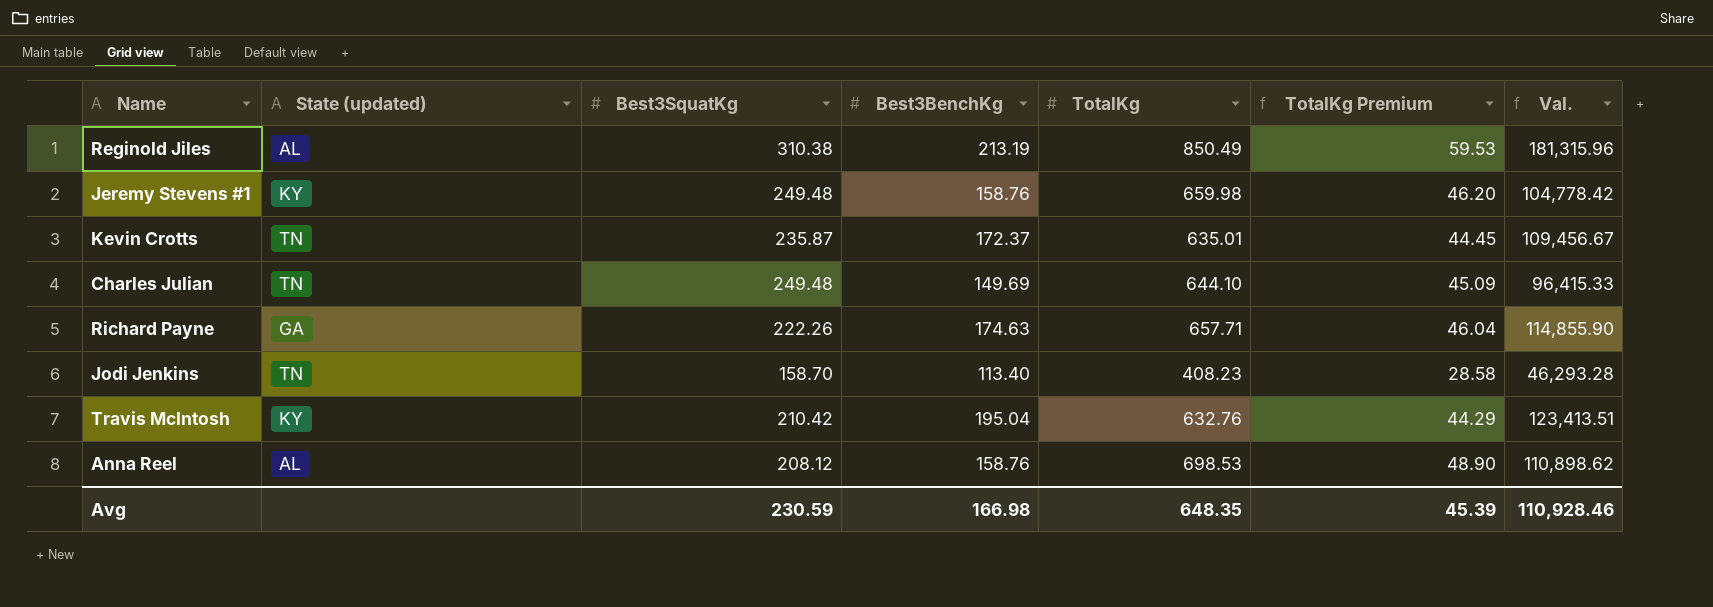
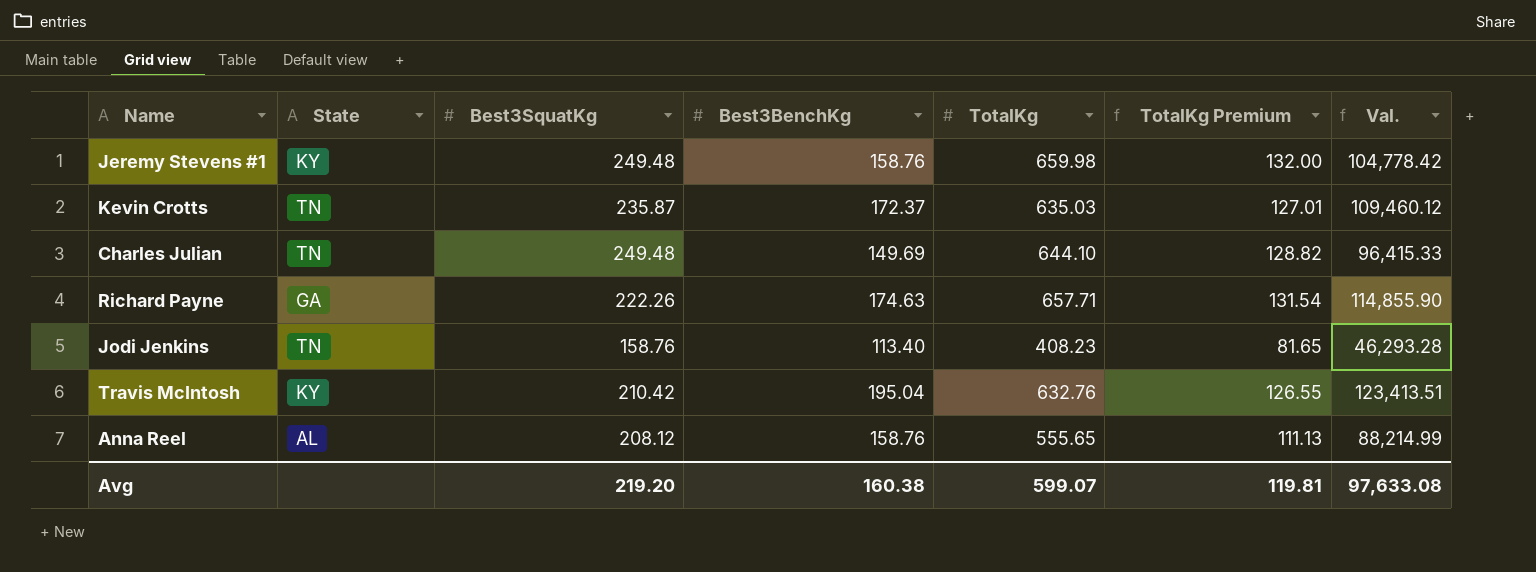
column name: State (updated) -> State
column TotalKg Premium | formula: [TotalKg] * 0.07 -> [TotalKg] * 0.2
row Reginold Jiles: AL | 310.38 | 213.19 | 850.49 | 59.53 | 181,315.96 -> none
Kevin Crotts | TotalKg: 635.01 -> 635.03
Kevin Crotts | Val.: 109,456.67 -> 109,460.12
Jodi Jenkins | Best3SquatKg: 158.70 -> 158.76
Anna Reel | TotalKg: 698.53 -> 555.65
Anna Reel | Val.: 110,898.62 -> 88,214.99
Avg | Best3SquatKg: 230.59 -> 219.20
Avg | Best3BenchKg: 166.98 -> 160.38
Avg | TotalKg: 648.35 -> 599.07
Avg | TotalKg Premium: 45.39 -> 119.81
Avg | Val.: 110,928.46 -> 97,633.08

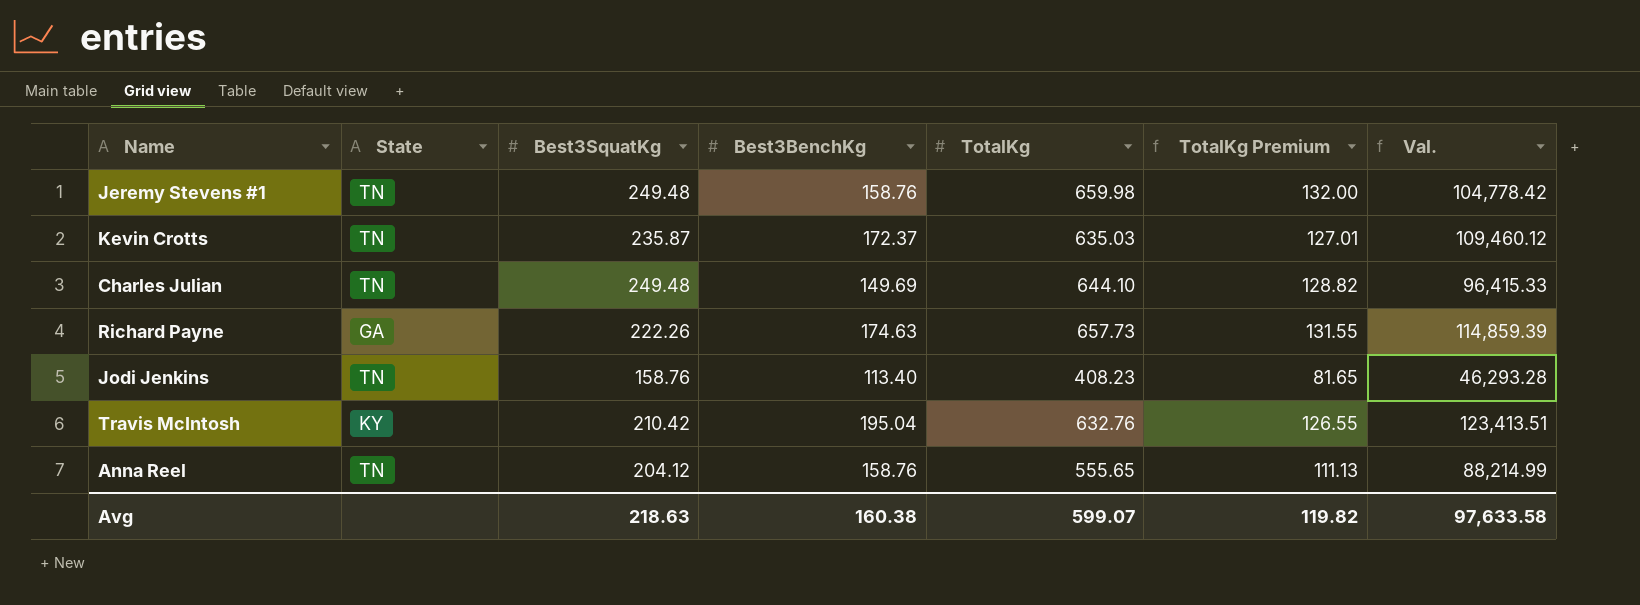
Jeremy Stevens #1 | State: KY -> TN
Richard Payne | TotalKg: 657.71 -> 657.73
Richard Payne | TotalKg Premium: 131.54 -> 131.55
Richard Payne | Val.: 114,855.90 -> 114,859.39
Anna Reel | State: AL -> TN
Anna Reel | Best3SquatKg: 208.12 -> 204.12
Avg | Best3SquatKg: 219.20 -> 218.63
Avg | TotalKg Premium: 119.81 -> 119.82
Avg | Val.: 97,633.08 -> 97,633.58

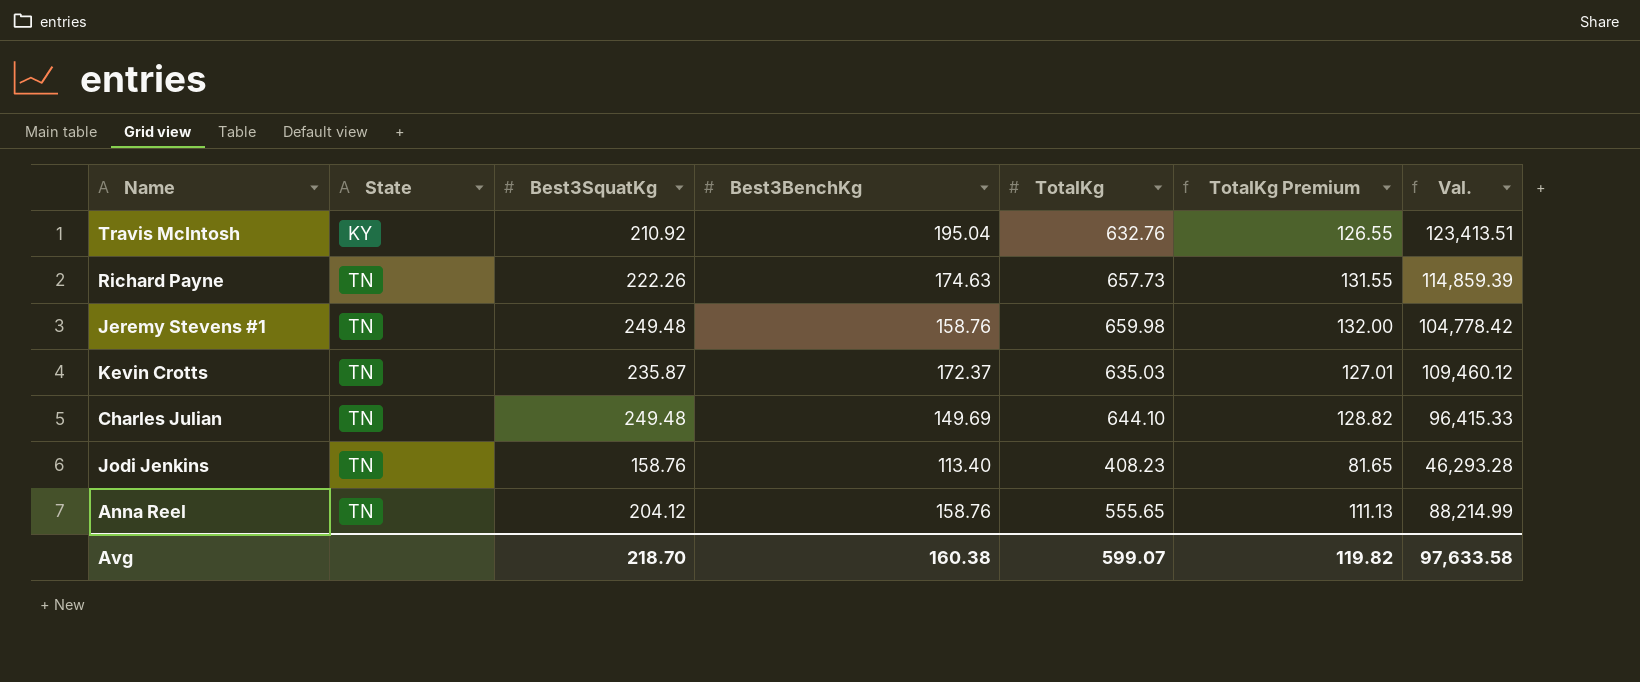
row order: none -> State ascending
Travis McIntosh | Best3SquatKg: 210.42 -> 210.92
Richard Payne | State: GA -> TN
Avg | Best3SquatKg: 218.63 -> 218.70

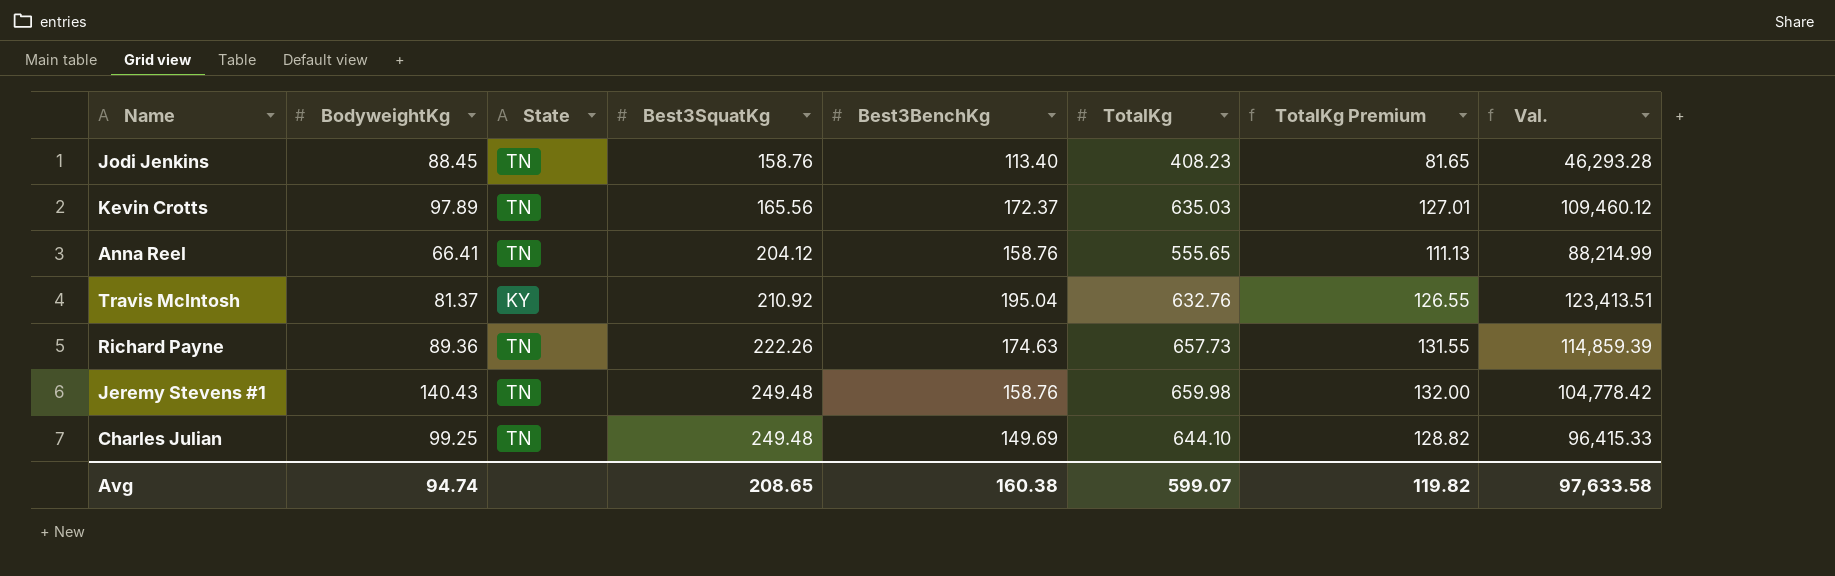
row order: State ascending -> Best3SquatKg ascending
column BodyweightKg | position: none -> 2
Kevin Crotts | Best3SquatKg: 235.87 -> 165.56
Avg | Best3SquatKg: 218.70 -> 208.65

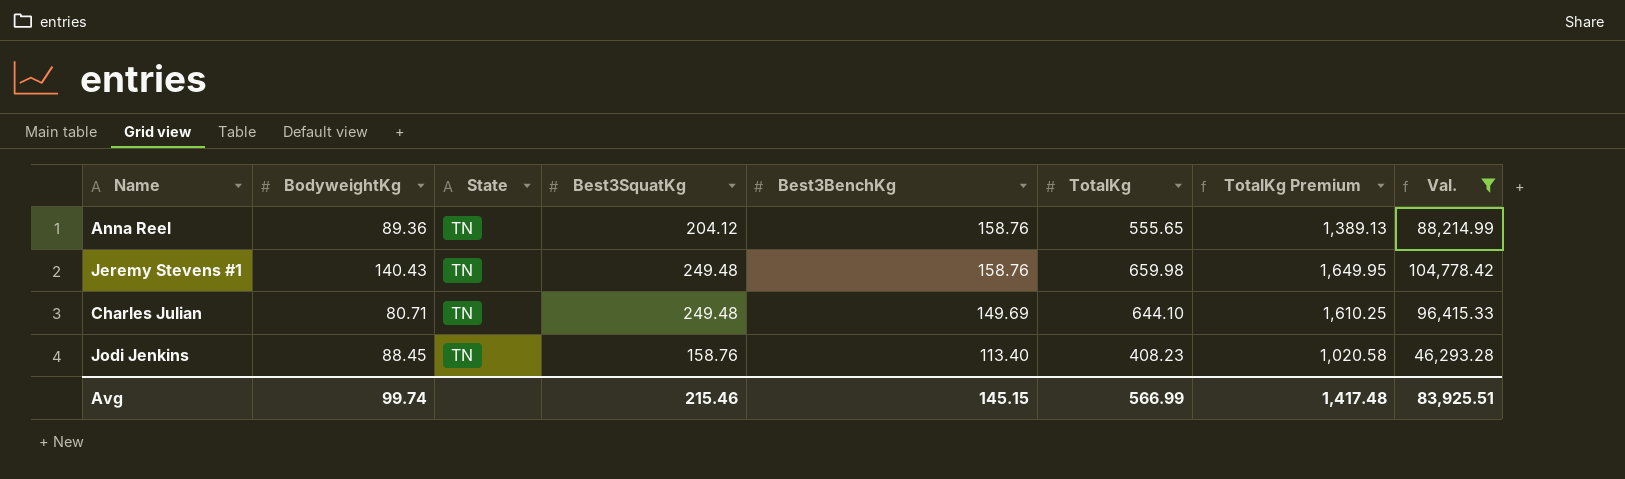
filter: none -> Val. <= 104,778.42
row order: Best3SquatKg ascending -> Best3BenchKg descending
column TotalKg Premium | formula: [TotalKg] * 0.2 -> [TotalKg] * 2.5
Anna Reel | BodyweightKg: 66.41 -> 89.36
Charles Julian | BodyweightKg: 99.25 -> 80.71
Avg | BodyweightKg: 94.74 -> 99.74
Avg | Best3SquatKg: 208.65 -> 215.46
Avg | Best3BenchKg: 160.38 -> 145.15
Avg | TotalKg: 599.07 -> 566.99
Avg | TotalKg Premium: 119.82 -> 1,417.48
Avg | Val.: 97,633.58 -> 83,925.51

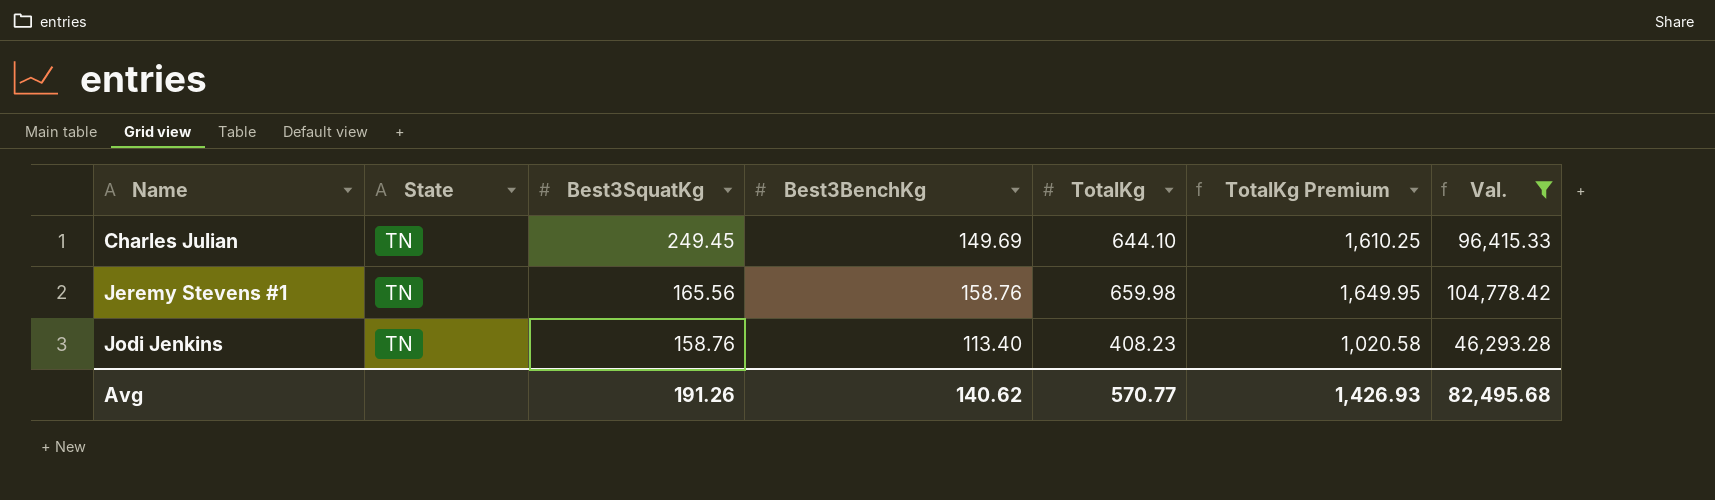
row order: Best3BenchKg descending -> Name ascending
column BodyweightKg | position: 2 -> none
row Anna Reel: 89.36 | TN | 204.12 | 158.76 | 555.65 | 1,389.13 | 88,214.99 -> none
Charles Julian | Best3SquatKg: 249.48 -> 249.45
Jeremy Stevens #1 | Best3SquatKg: 249.48 -> 165.56
Avg | Best3SquatKg: 215.46 -> 191.26
Avg | Best3BenchKg: 145.15 -> 140.62
Avg | TotalKg: 566.99 -> 570.77
Avg | TotalKg Premium: 1,417.48 -> 1,426.93
Avg | Val.: 83,925.51 -> 82,495.68

